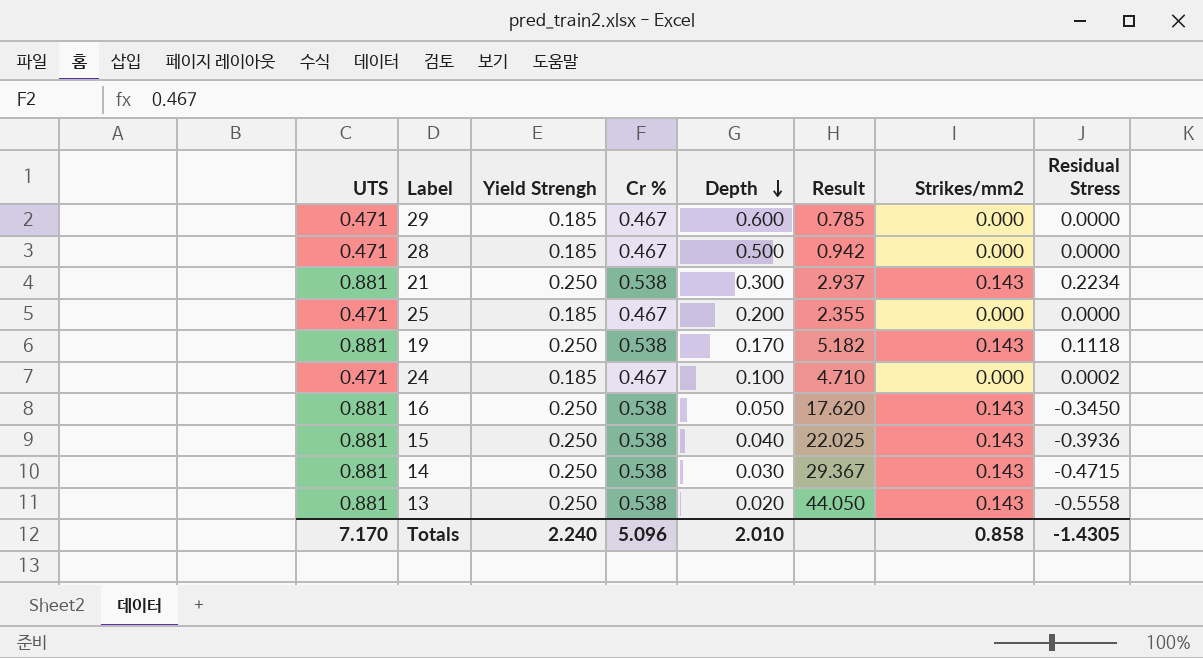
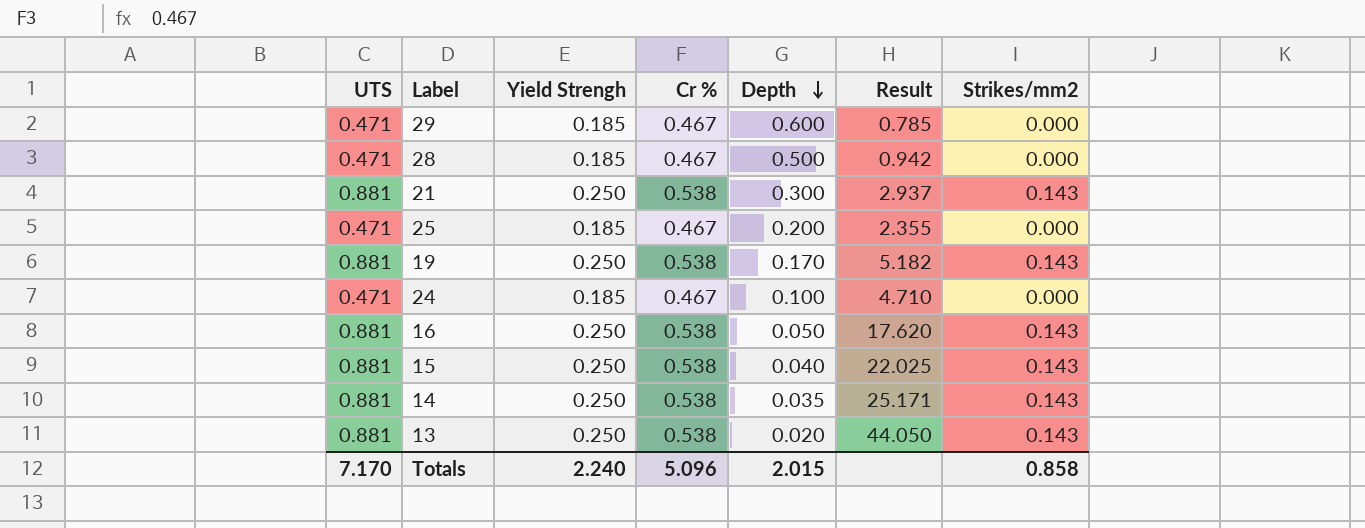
column Residual Stress | position: 8 -> none
14 | Depth: 0.030 -> 0.035
14 | Result: 29.367 -> 25.171
Totals | Depth: 2.010 -> 2.015

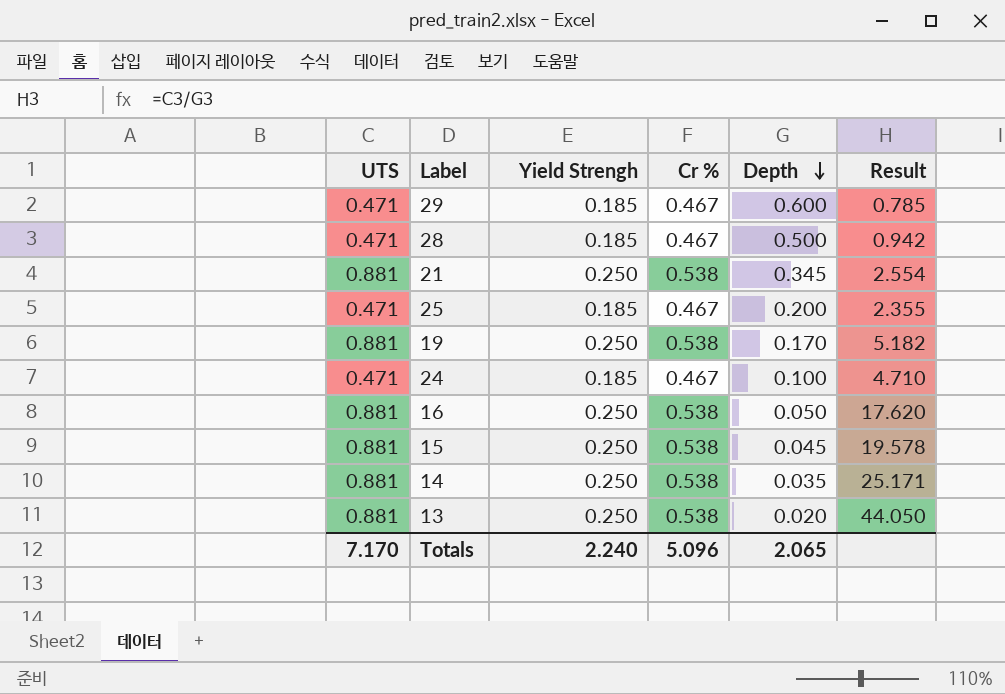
column Strikes/mm2 | position: 7 -> none
21 | Depth: 0.300 -> 0.345
21 | Result: 2.937 -> 2.554
15 | Depth: 0.040 -> 0.045
15 | Result: 22.025 -> 19.578
Totals | Depth: 2.015 -> 2.065

